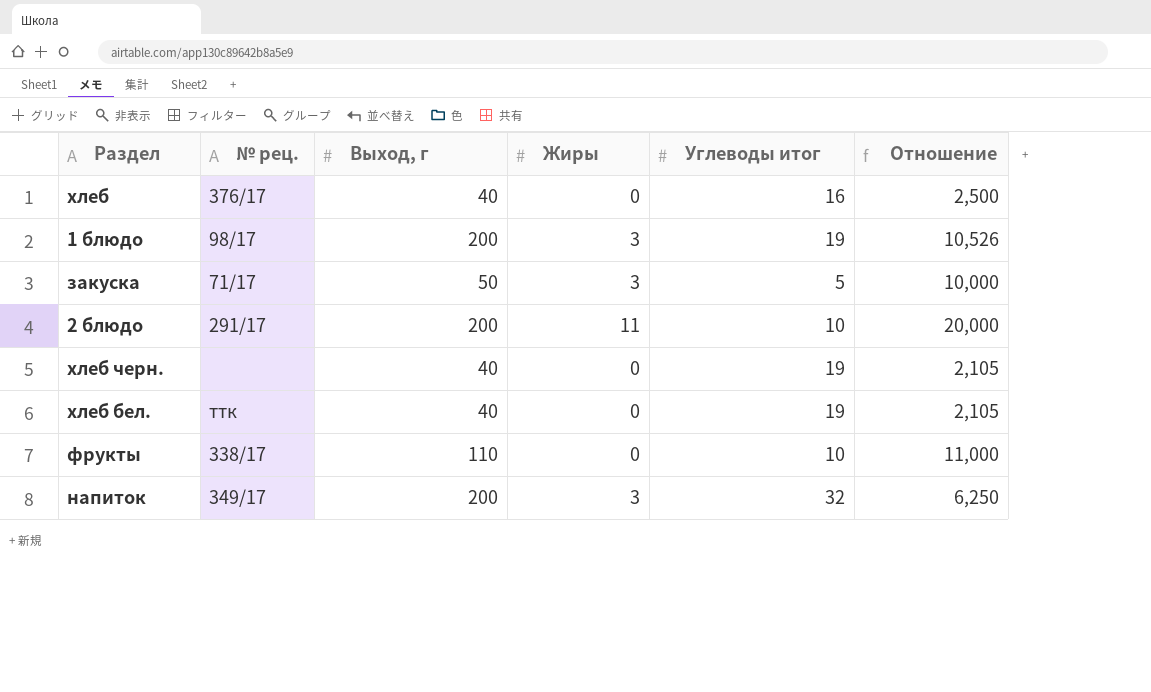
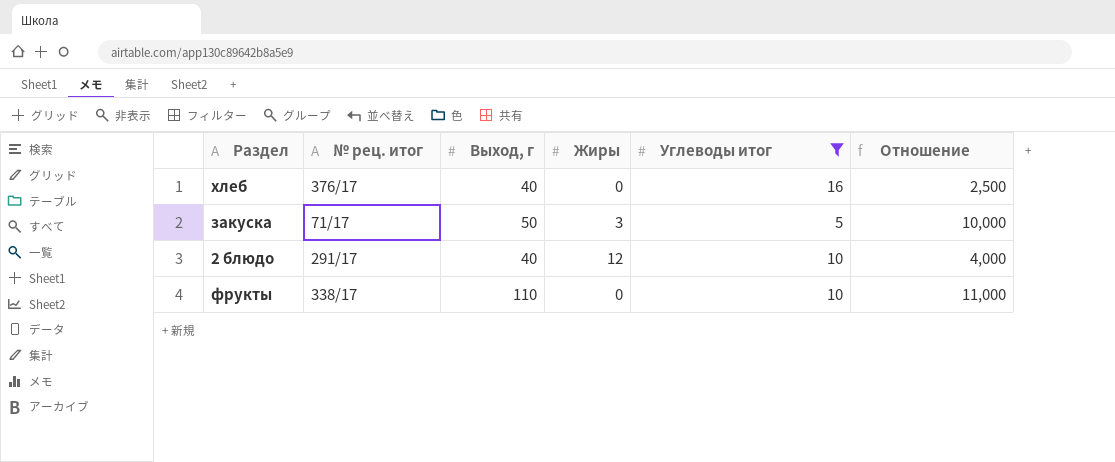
filter: none -> Углеводы итог <= 16
column name: № рец. -> № рец. итог
2 блюдо | Выход, г: 200 -> 40
2 блюдо | Жиры: 11 -> 12
2 блюдо | Отношение: 20,000 -> 4,000

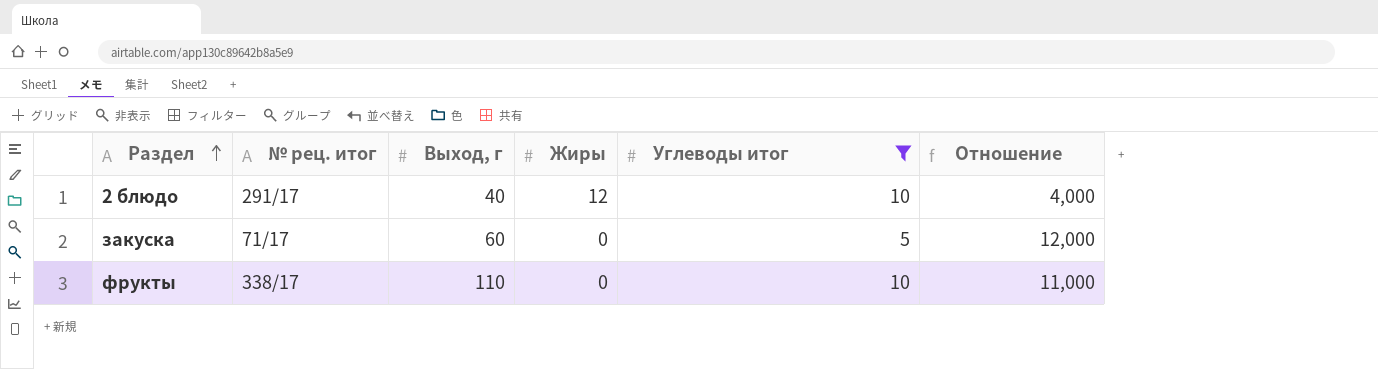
row order: none -> Раздел ascending
row хлеб: 376/17 | 40 | 0 | 16 | 2,500 -> none
закуска | Выход, г: 50 -> 60
закуска | Жиры: 3 -> 0
закуска | Отношение: 10,000 -> 12,000

